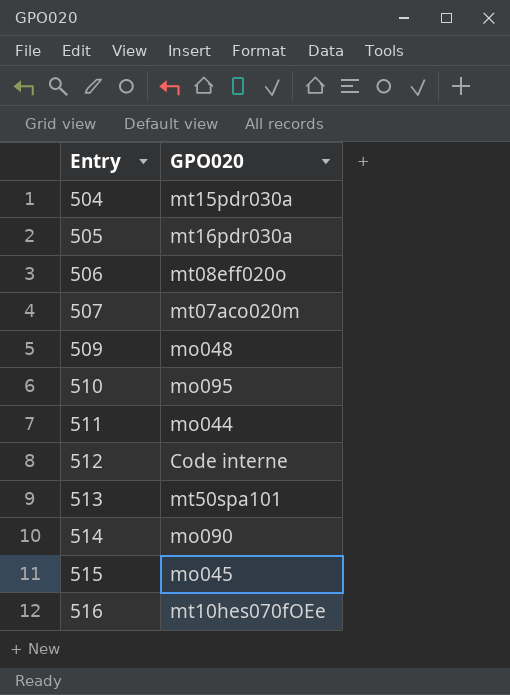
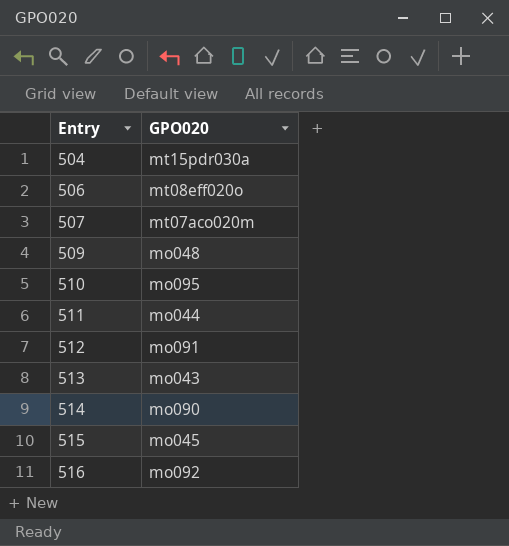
row 505: mt16pdr030a -> none
512 | GPO020: Code interne -> mo091
513 | GPO020: mt50spa101 -> mo043
516 | GPO020: mt10hes070fOEe -> mo092

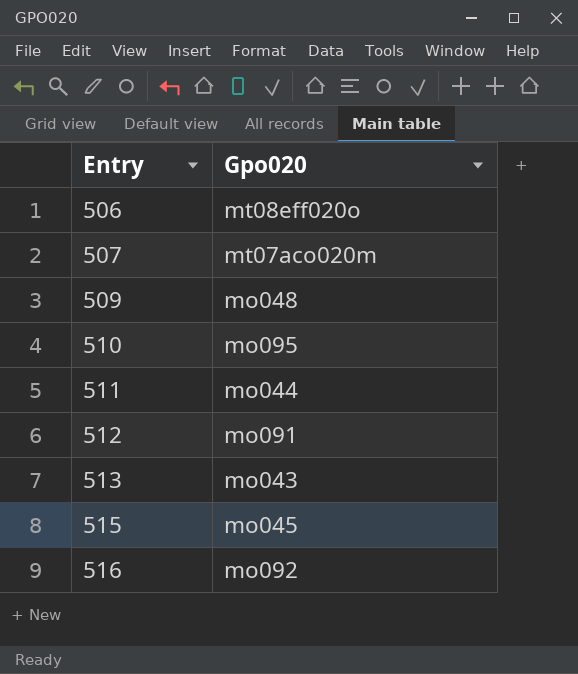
column name: GPO020 -> Gpo020
row 504: mt15pdr030a -> none
row 514: mo090 -> none

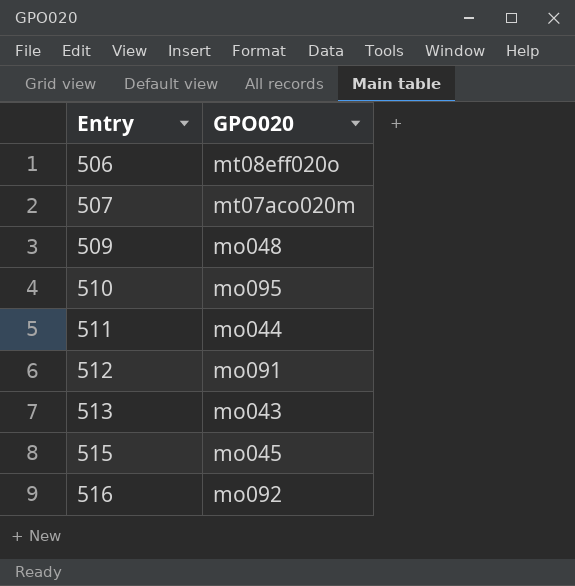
column name: Gpo020 -> GPO020

